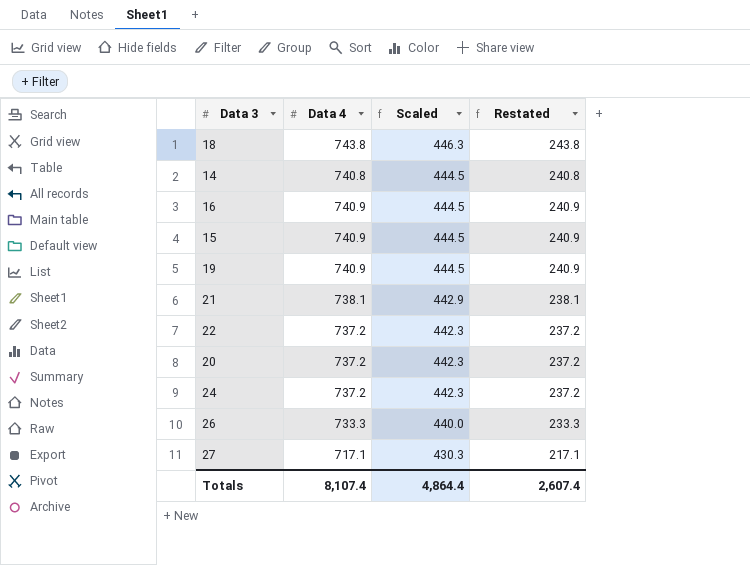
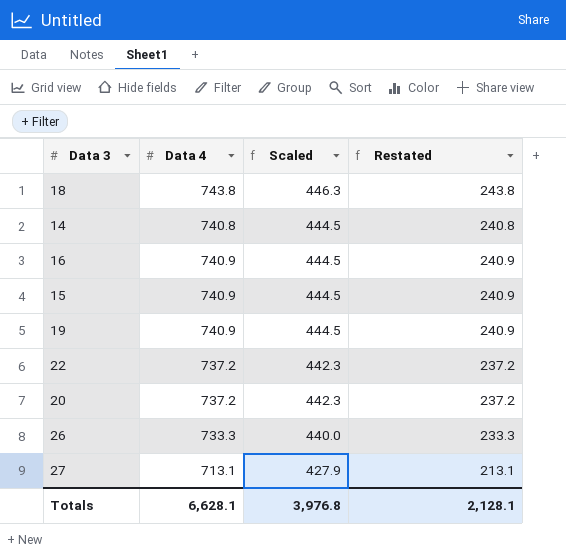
row 21: 738.1 | 442.9 | 238.1 -> none
row 24: 737.2 | 442.3 | 237.2 -> none
27 | Data 4: 717.1 -> 713.1
27 | Scaled: 430.3 -> 427.9
27 | Restated: 217.1 -> 213.1
Totals | Data 4: 8,107.4 -> 6,628.1
Totals | Scaled: 4,864.4 -> 3,976.8
Totals | Restated: 2,607.4 -> 2,128.1

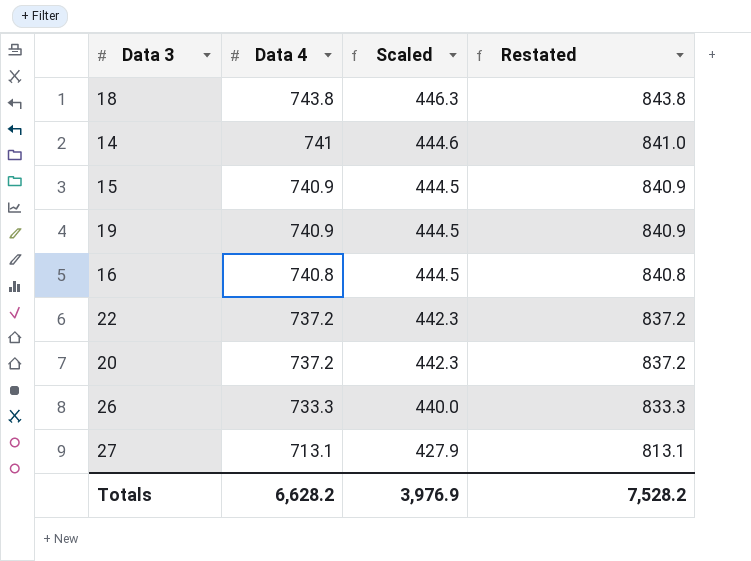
row order: Scaled descending -> Data 4 descending
column Restated | formula: [Data 4] - 500 -> [Data 4] + 100
14 | Data 4: 740.8 -> 741
14 | Scaled: 444.5 -> 444.6
16 | Data 4: 740.9 -> 740.8
Totals | Data 4: 6,628.1 -> 6,628.2
Totals | Scaled: 3,976.8 -> 3,976.9
Totals | Restated: 2,128.1 -> 7,528.2

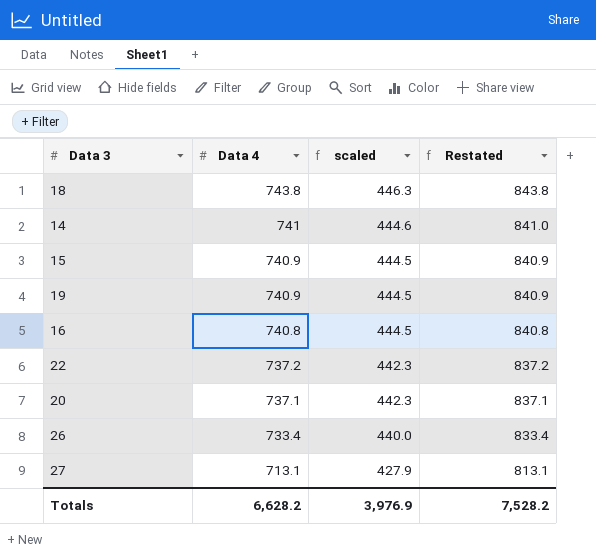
column name: Scaled -> scaled
20 | Data 4: 737.2 -> 737.1
20 | Restated: 837.2 -> 837.1
26 | Data 4: 733.3 -> 733.4
26 | Restated: 833.3 -> 833.4

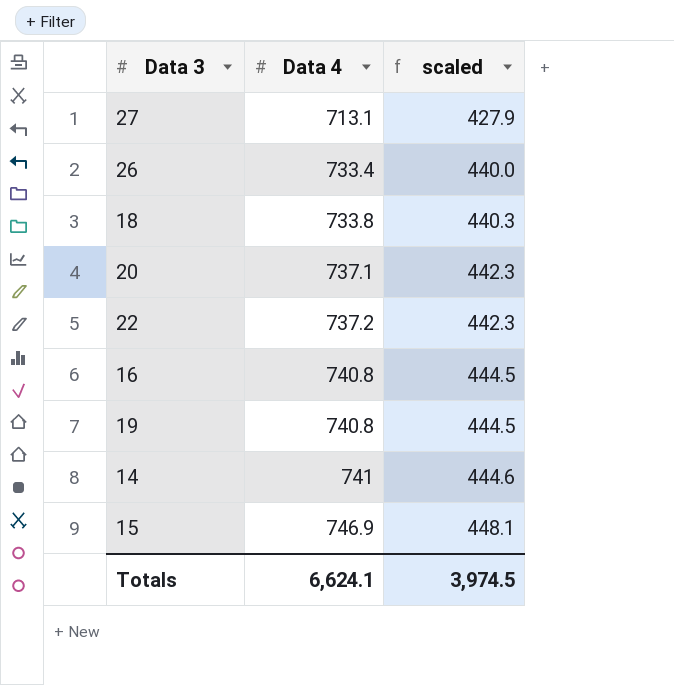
row order: Data 4 descending -> Data 4 ascending
column Restated | formula: [Data 4] + 100 -> none
18 | Data 4: 743.8 -> 733.8
18 | scaled: 446.3 -> 440.3
19 | Data 4: 740.9 -> 740.8
15 | Data 4: 740.9 -> 746.9
15 | scaled: 444.5 -> 448.1
Totals | Data 4: 6,628.2 -> 6,624.1
Totals | scaled: 3,976.9 -> 3,974.5

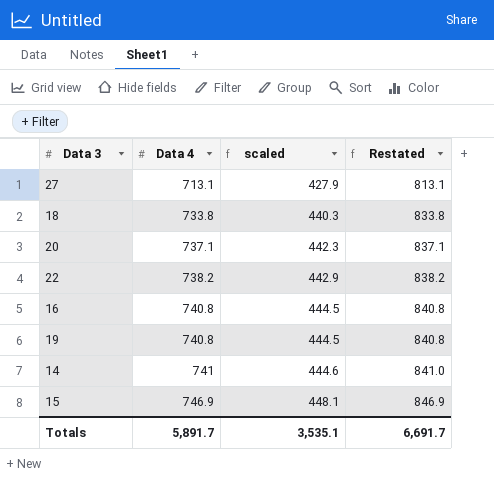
column Restated | formula: none -> [Data 4] + 100
row 26: 733.4 | 440.0 -> none
22 | Data 4: 737.2 -> 738.2
22 | scaled: 442.3 -> 442.9
Totals | Data 4: 6,624.1 -> 5,891.7
Totals | scaled: 3,974.5 -> 3,535.1

